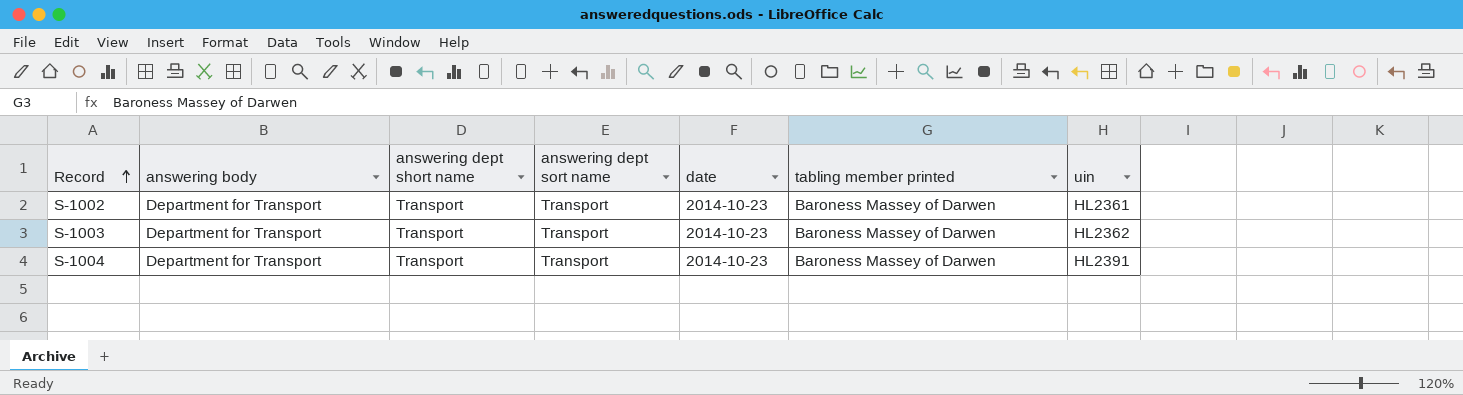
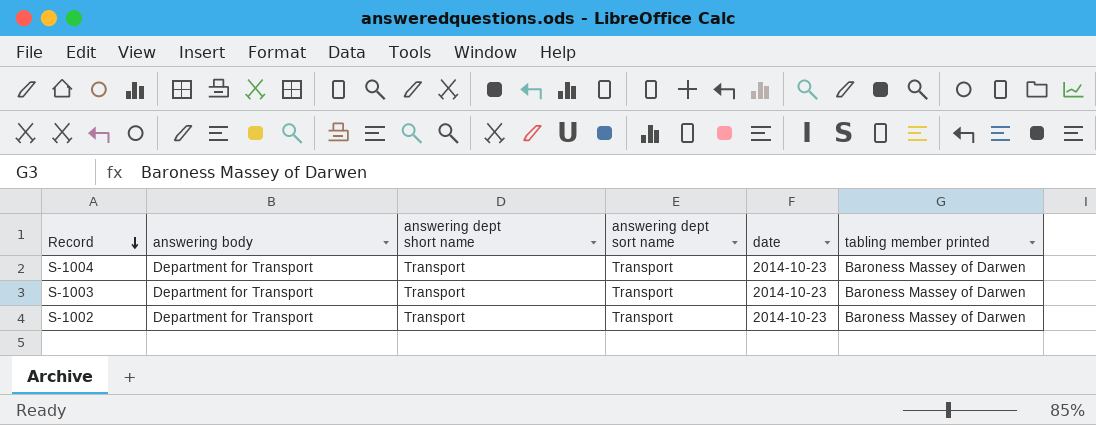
row order: Record ascending -> Record descending
column uin | position: 7 -> none

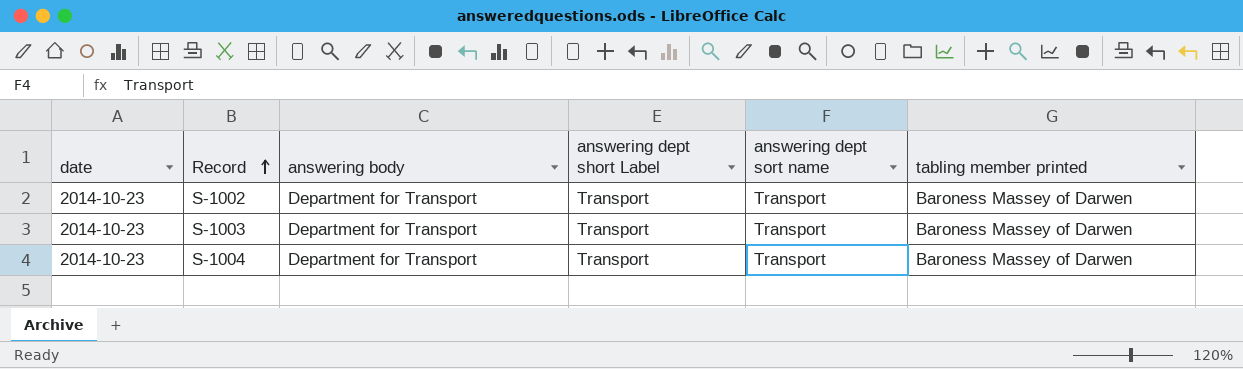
row order: Record descending -> Record ascending
column date | position: 5 -> 1
column name: answering dept short name -> answering dept short Label

